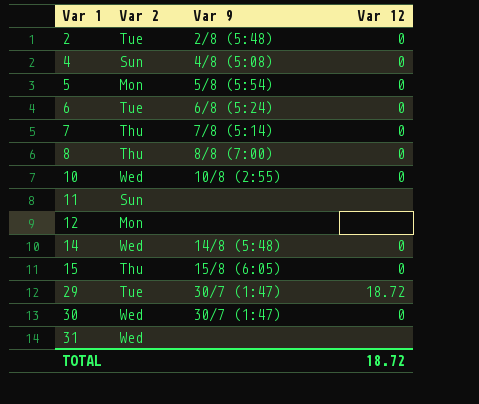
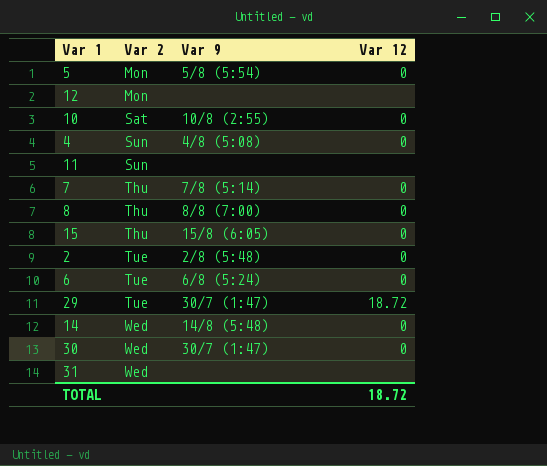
row order: Var 1 ascending -> Var 2 ascending
10 | Var 2: Wed -> Sat

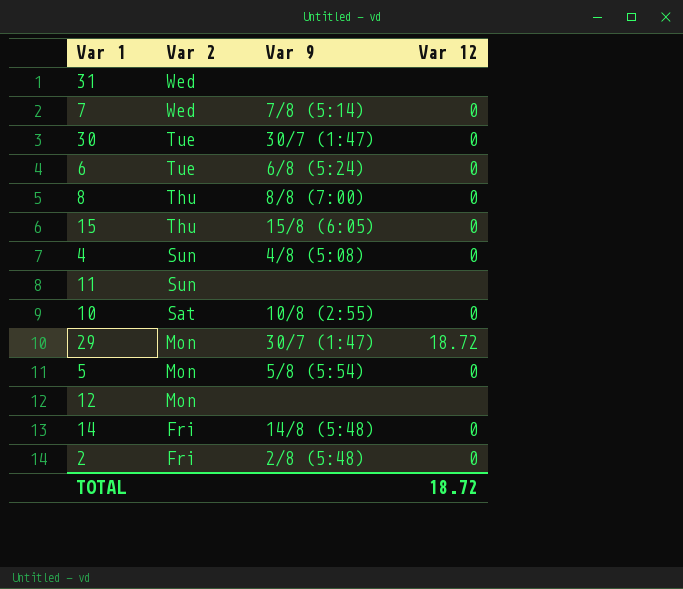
row order: Var 2 ascending -> Var 2 descending
7 | Var 2: Thu -> Wed
30 | Var 2: Wed -> Tue
29 | Var 2: Tue -> Mon
14 | Var 2: Wed -> Fri
2 | Var 2: Tue -> Fri

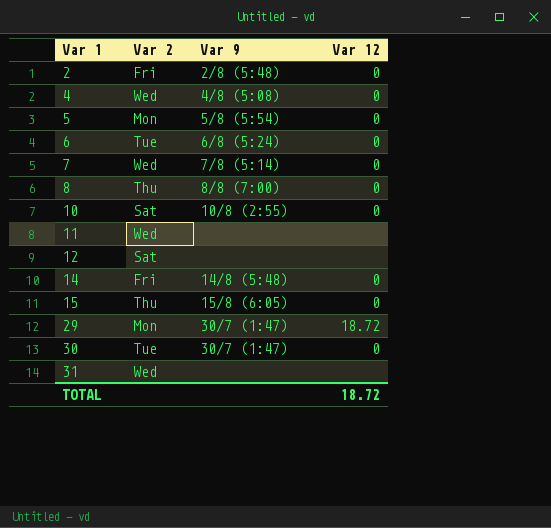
row order: Var 2 descending -> Var 1 ascending
4 | Var 2: Sun -> Wed
11 | Var 2: Sun -> Wed
12 | Var 2: Mon -> Sat

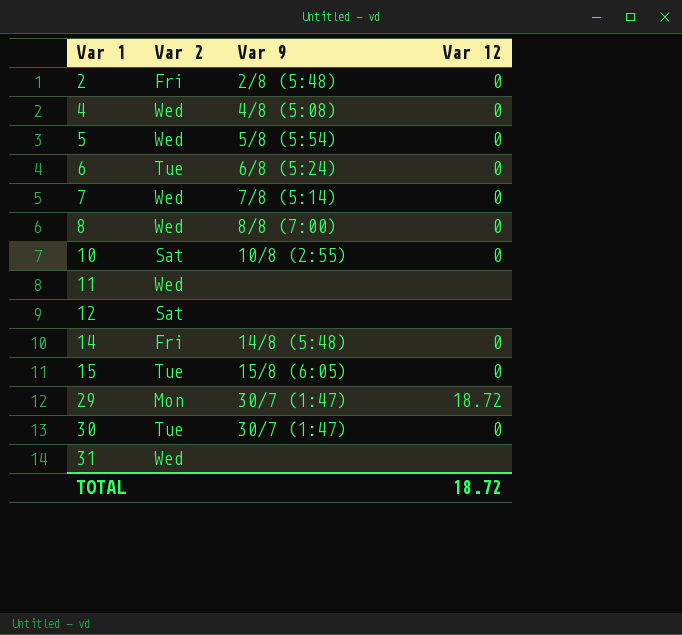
5 | Var 2: Mon -> Wed
8 | Var 2: Thu -> Wed
15 | Var 2: Thu -> Tue

